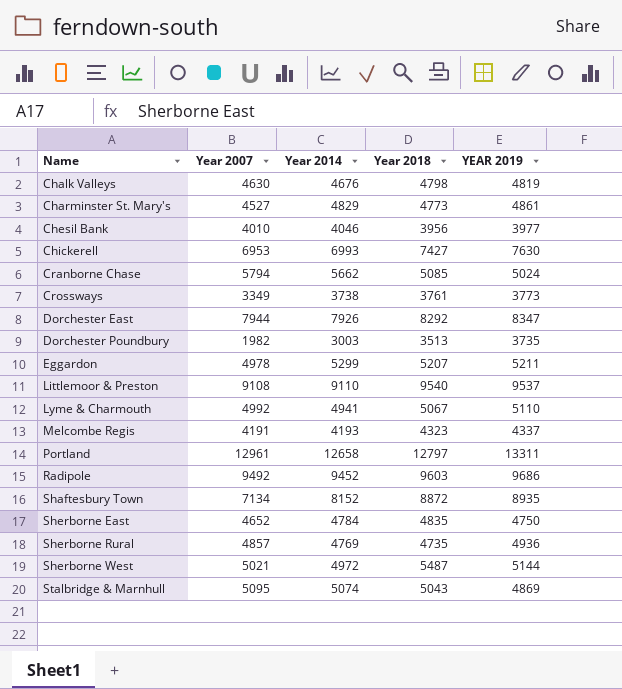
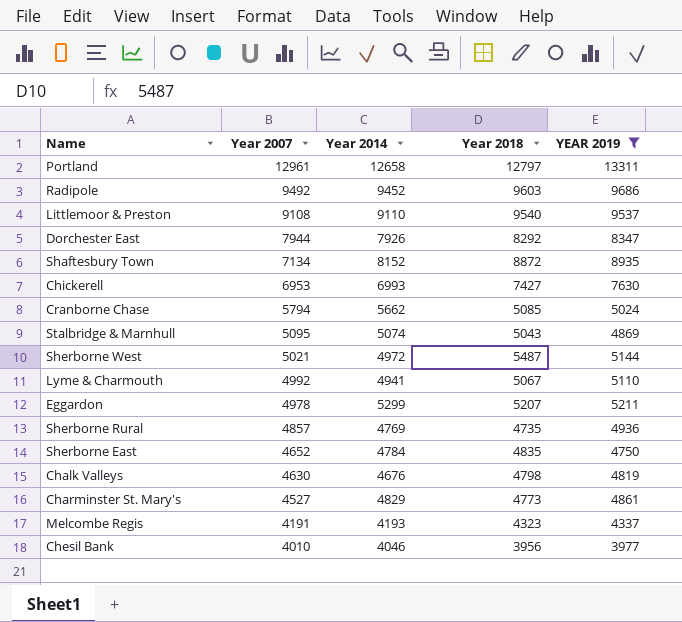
filter: none -> YEAR 2019 >= 3977
row order: Name ascending -> Year 2007 descending

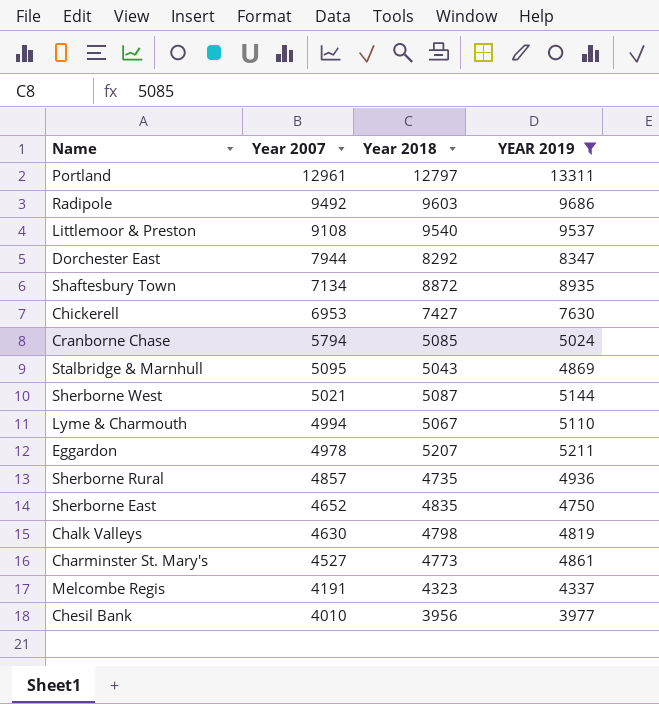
column Year 2014 | position: 3 -> none
Sherborne West | Year 2018: 5487 -> 5087
Lyme & Charmouth | Year 2007: 4992 -> 4994

